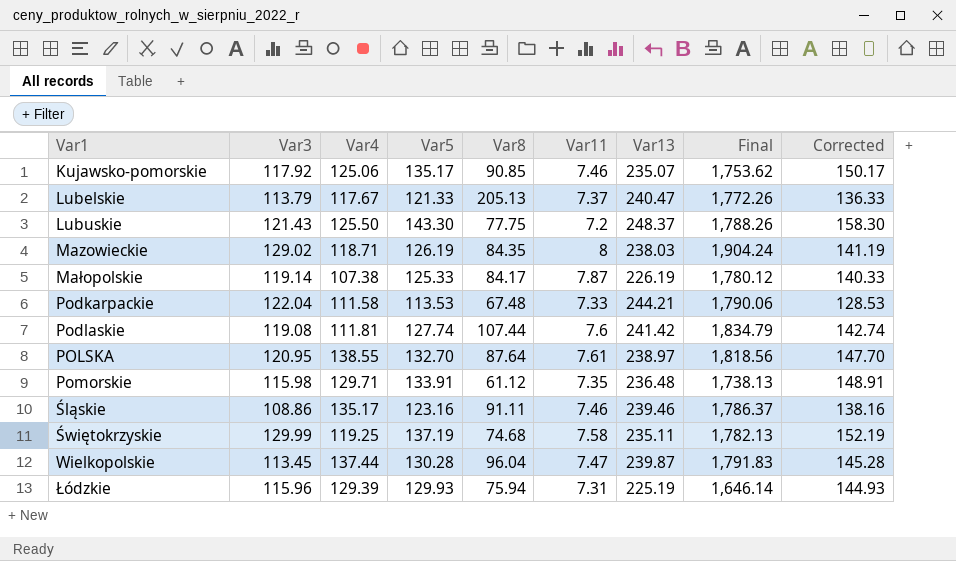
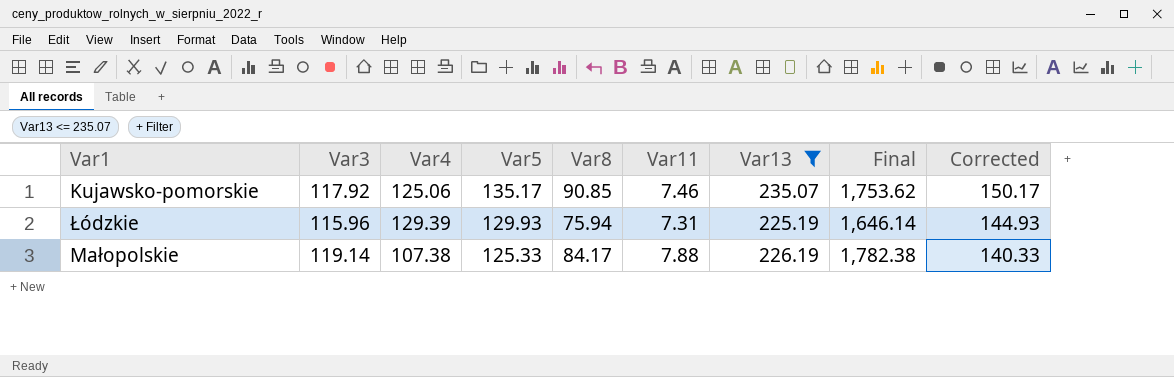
filter: none -> Var13 <= 235.07
row order: Var1 ascending -> Var5 descending
Małopolskie | Var11: 7.87 -> 7.88
Małopolskie | Final: 1,780.12 -> 1,782.38

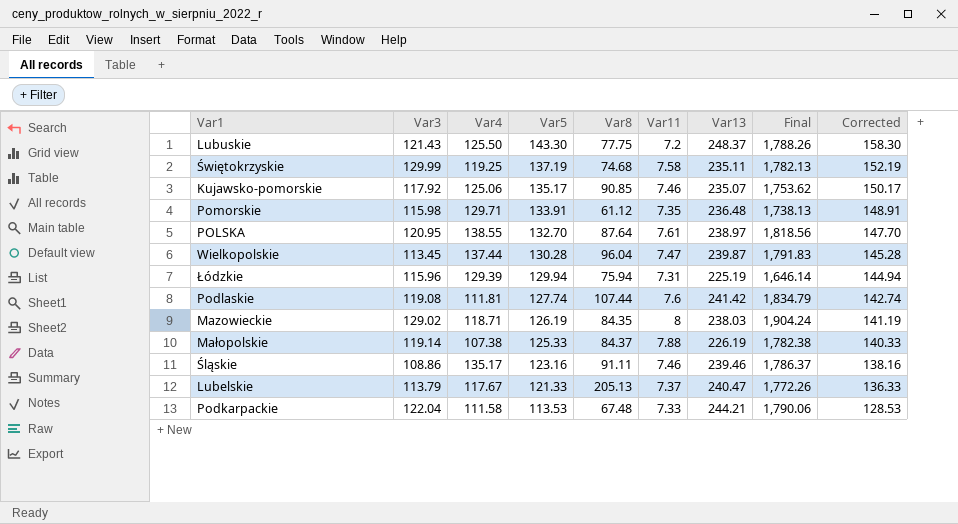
filter: Var13 <= 235.07 -> none
Łódzkie | Var5: 129.93 -> 129.94
Łódzkie | Corrected: 144.93 -> 144.94
Małopolskie | Var8: 84.17 -> 84.37

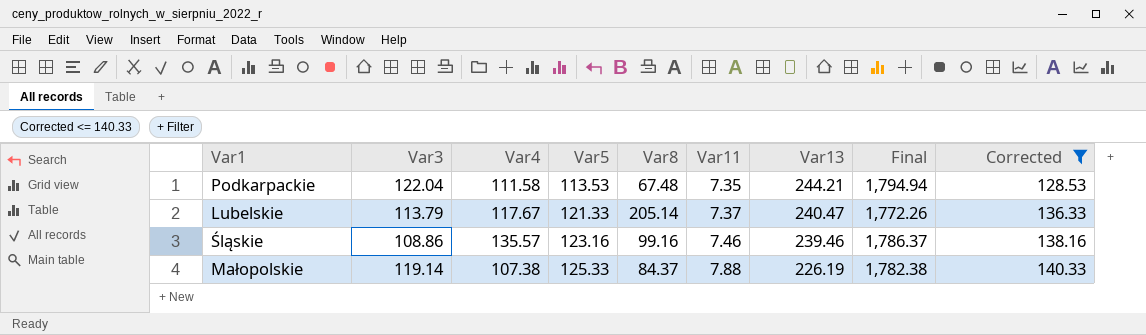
filter: none -> Corrected <= 140.33
row order: Var5 descending -> Var5 ascending
Podkarpackie | Var11: 7.33 -> 7.35
Podkarpackie | Final: 1,790.06 -> 1,794.94
Lubelskie | Var8: 205.13 -> 205.14
Śląskie | Var4: 135.17 -> 135.57
Śląskie | Var8: 91.11 -> 99.16

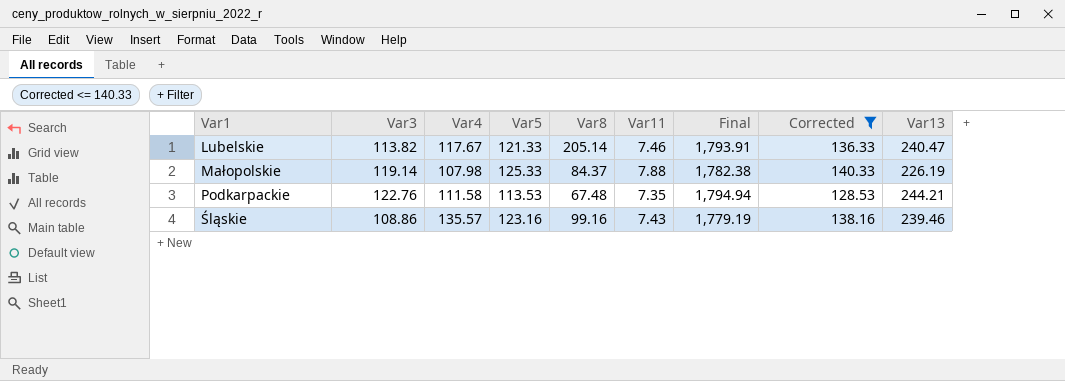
row order: Var5 ascending -> Var1 ascending
column Var13 | position: 7 -> 9
Lubelskie | Var3: 113.79 -> 113.82
Lubelskie | Var11: 7.37 -> 7.46
Lubelskie | Final: 1,772.26 -> 1,793.91
Małopolskie | Var4: 107.38 -> 107.98
Podkarpackie | Var3: 122.04 -> 122.76
Śląskie | Var11: 7.46 -> 7.43
Śląskie | Final: 1,786.37 -> 1,779.19

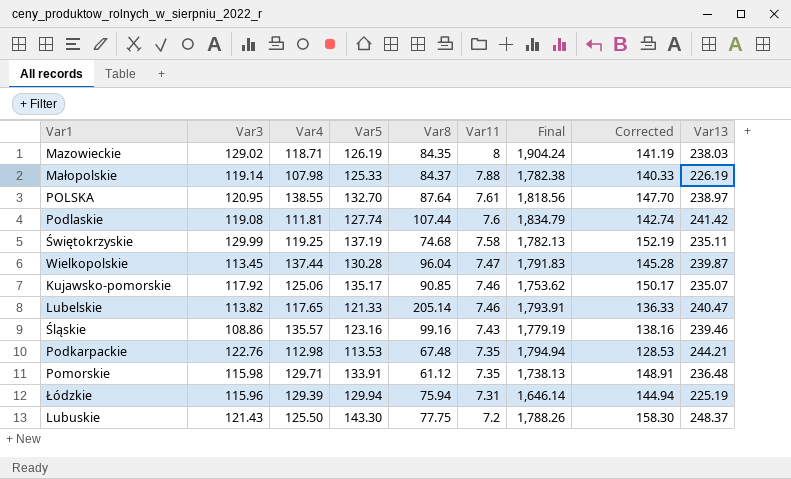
filter: Corrected <= 140.33 -> none
row order: Var1 ascending -> Var11 descending
Lubelskie | Var4: 117.67 -> 117.65
Podkarpackie | Var4: 111.58 -> 112.98

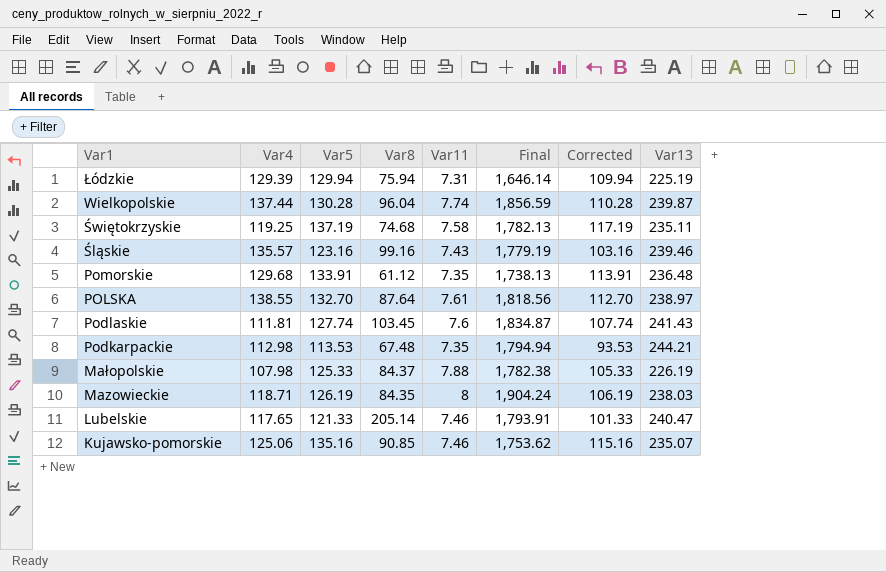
row order: Var11 descending -> Var1 descending
column Var3 | position: 2 -> none
column Corrected | formula: [Var5] + 15 -> [Var5] - 20
row Lubuskie: 121.43 | 125.50 | 143.30 | 77.75 | 7.2 | 1,788.26 | 158.30 | 248.37 -> none
Wielkopolskie | Var11: 7.47 -> 7.74
Wielkopolskie | Final: 1,791.83 -> 1,856.59
Pomorskie | Var4: 129.71 -> 129.68
Podlaskie | Var8: 107.44 -> 103.45
Podlaskie | Final: 1,834.79 -> 1,834.87
Podlaskie | Var13: 241.42 -> 241.43
Kujawsko-pomorskie | Var5: 135.17 -> 135.16

